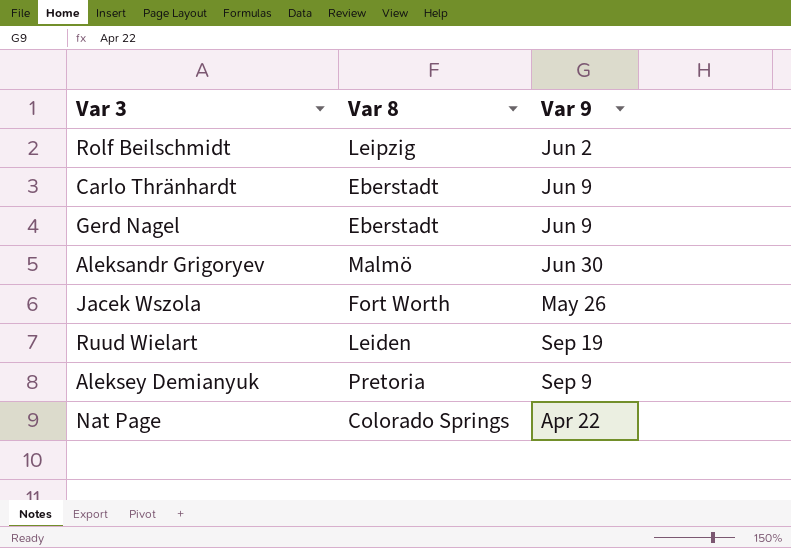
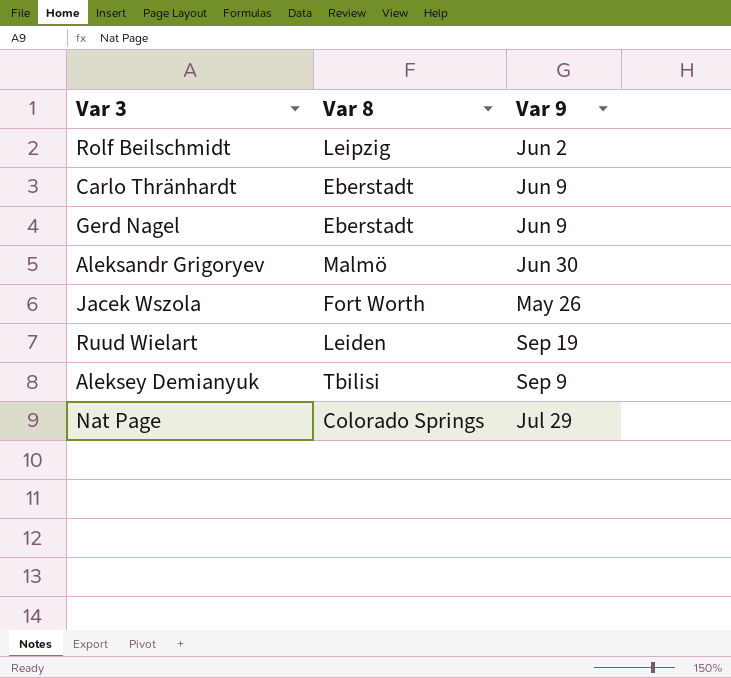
Aleksey Demianyuk | Var 8: Pretoria -> Tbilisi
Nat Page | Var 9: Apr 22 -> Jul 29

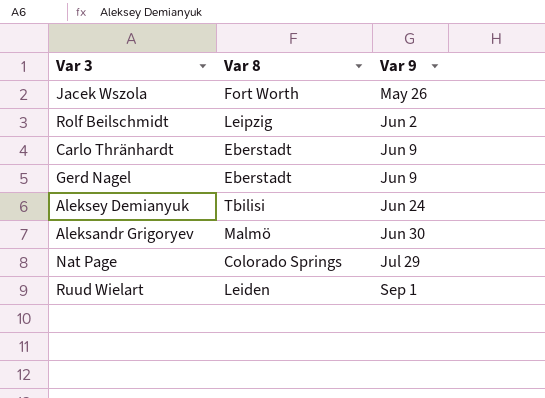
row order: none -> Var 9 ascending
Aleksey Demianyuk | Var 9: Sep 9 -> Jun 24
Ruud Wielart | Var 9: Sep 19 -> Sep 1

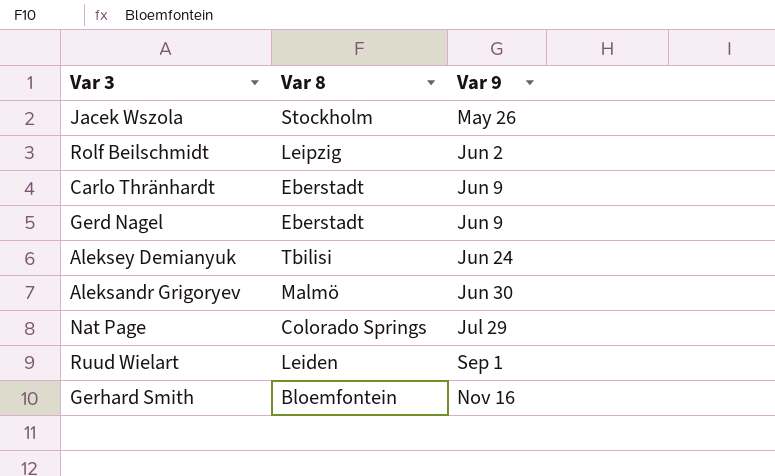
Jacek Wszola | Var 8: Fort Worth -> Stockholm
row Gerhard Smith: none -> Bloemfontein | Nov 16

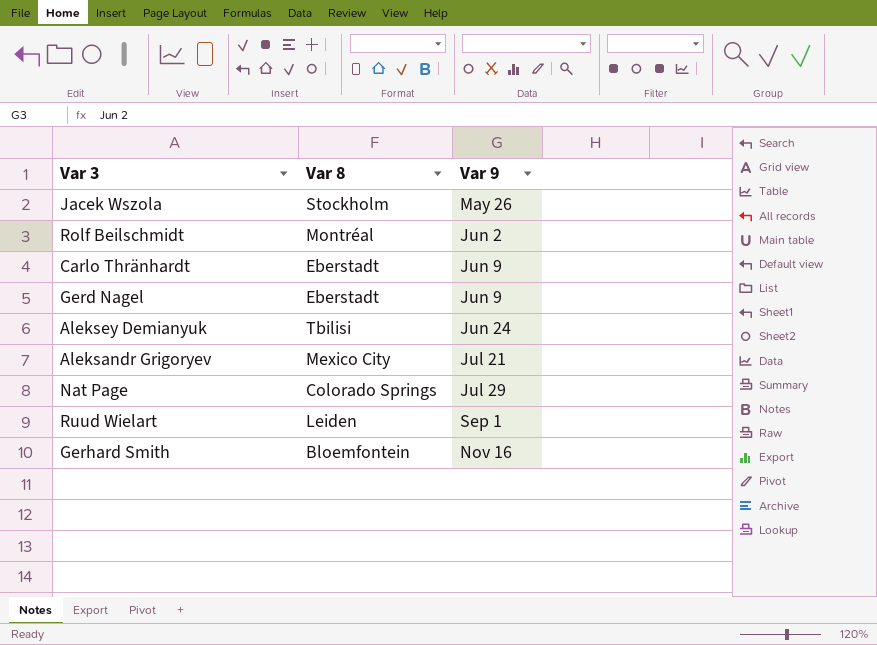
Rolf Beilschmidt | Var 8: Leipzig -> Montréal
Aleksandr Grigoryev | Var 8: Malmö -> Mexico City
Aleksandr Grigoryev | Var 9: Jun 30 -> Jul 21

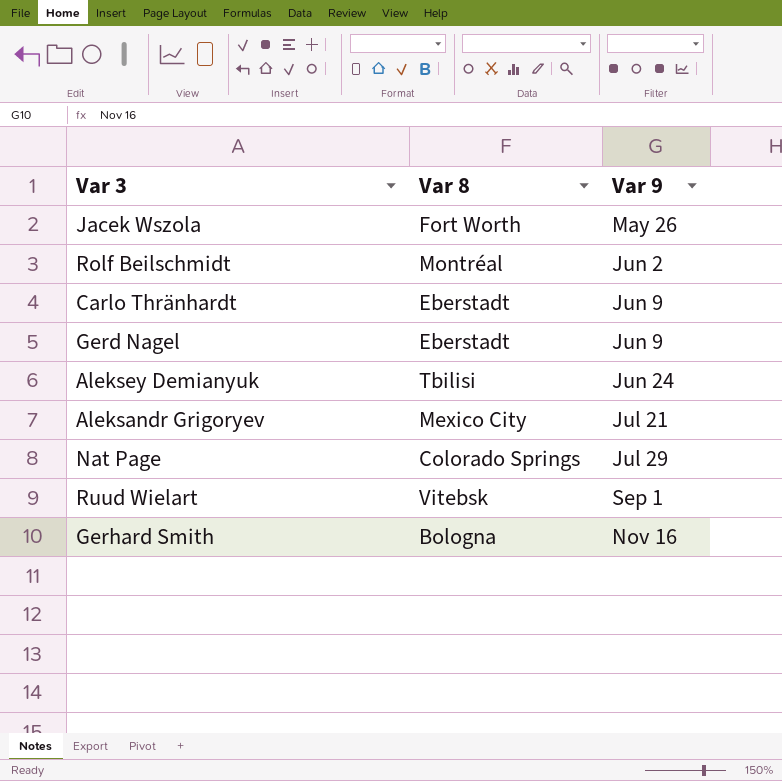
Jacek Wszola | Var 8: Stockholm -> Fort Worth
Ruud Wielart | Var 8: Leiden -> Vitebsk
Gerhard Smith | Var 8: Bloemfontein -> Bologna

